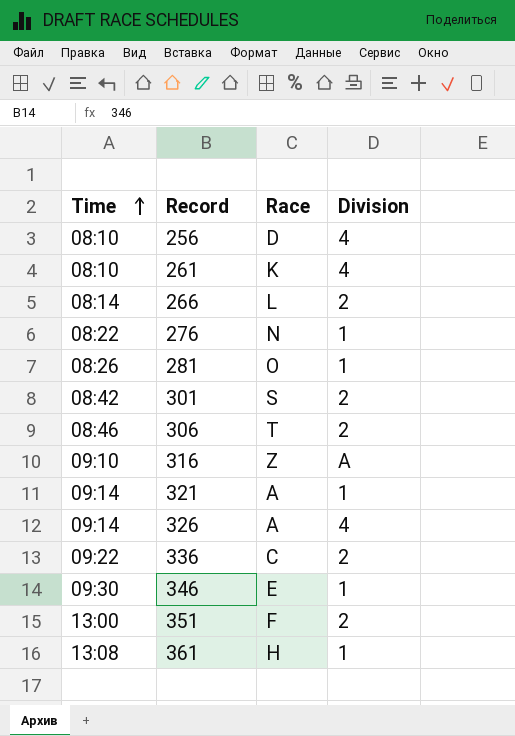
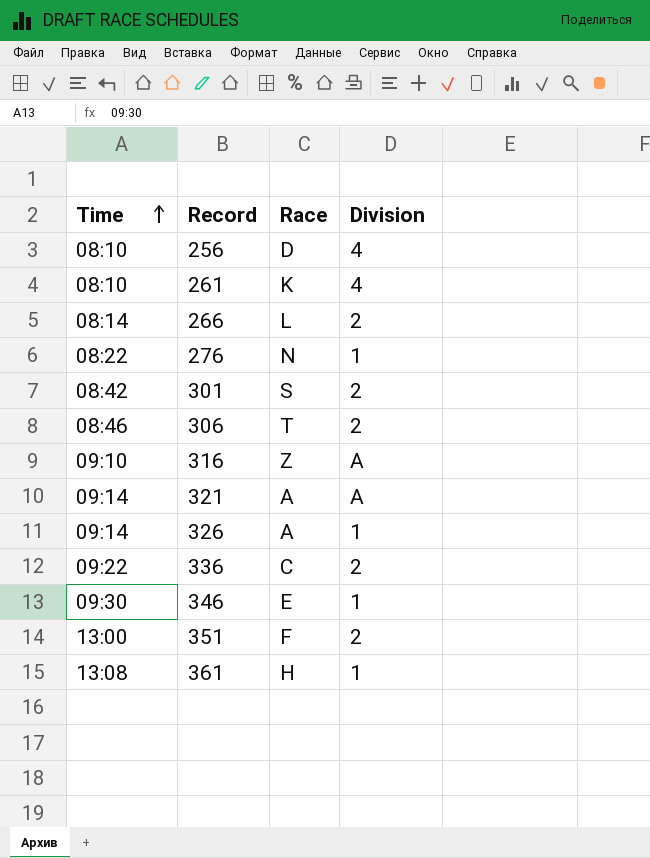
row 281: 08:26 | O | 1 -> none
321 | Division: 1 -> A
326 | Division: 4 -> 1

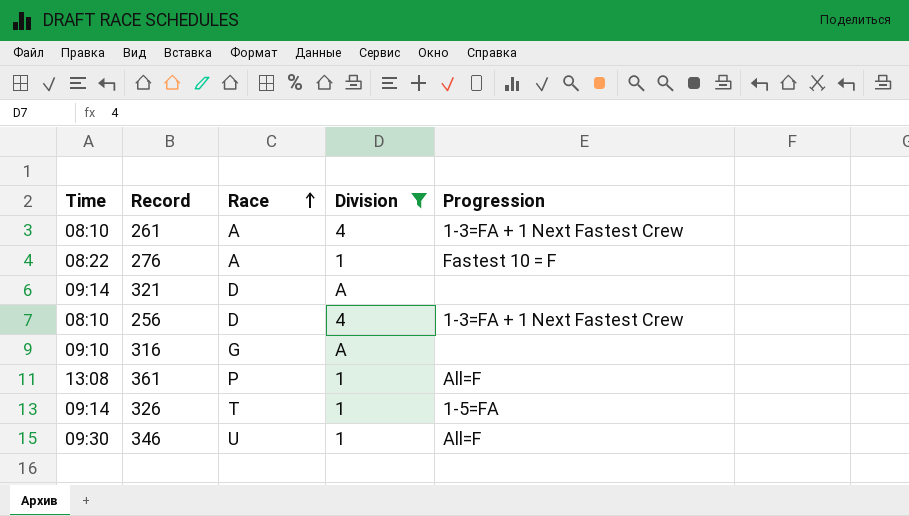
filter: none -> Division != 2
row order: Time ascending -> Race ascending
column Progression | position: none -> 5
261 | Race: K -> A
276 | Race: N -> A
321 | Race: A -> D
316 | Race: Z -> G
361 | Race: H -> P
326 | Race: A -> T
346 | Race: E -> U

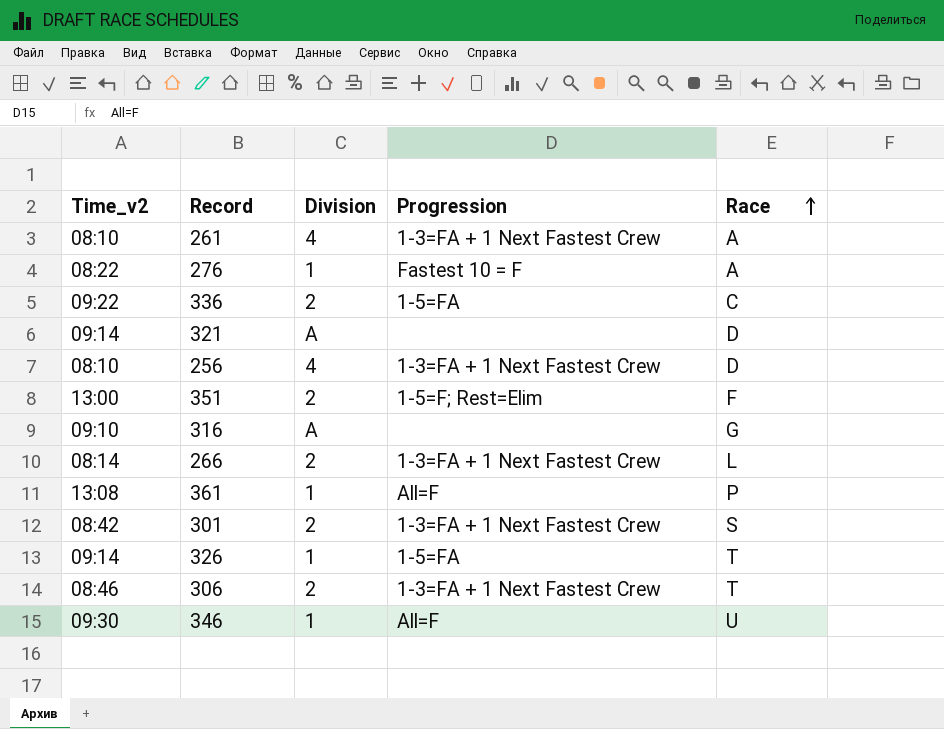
filter: Division != 2 -> none
column name: Time -> Time_v2
column Race | position: 3 -> 5

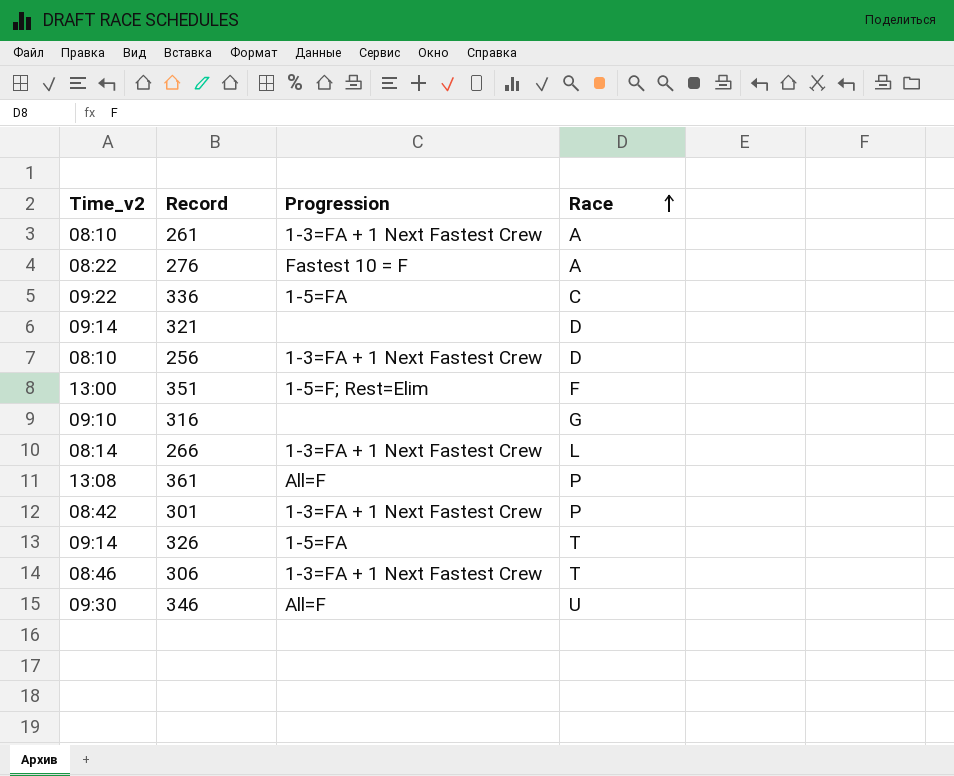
column Division | position: 3 -> none
301 | Race: S -> P

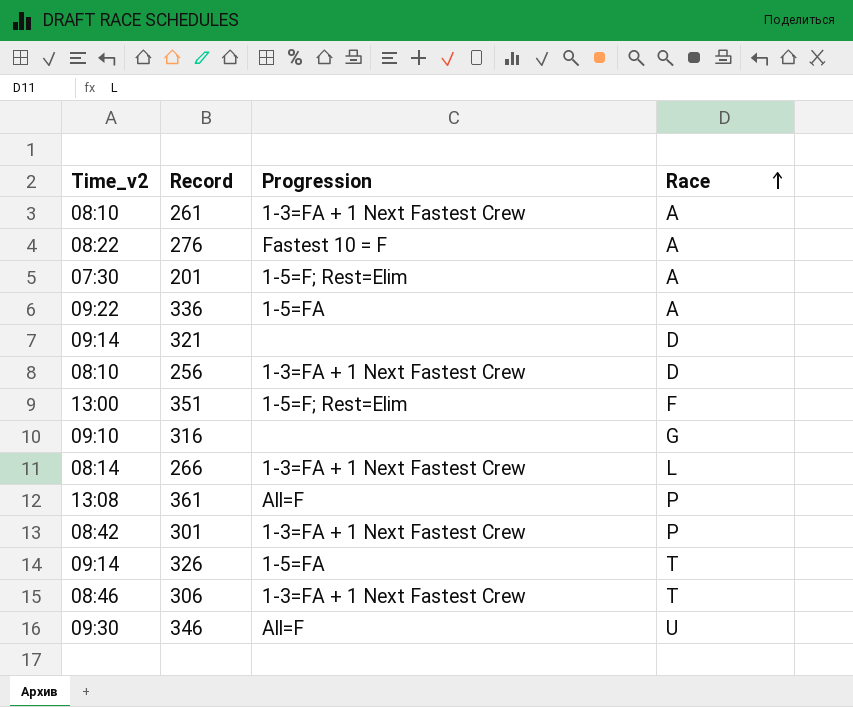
row 201: none -> 07:30 | 1-5=F; Rest=Elim | A
336 | Race: C -> A

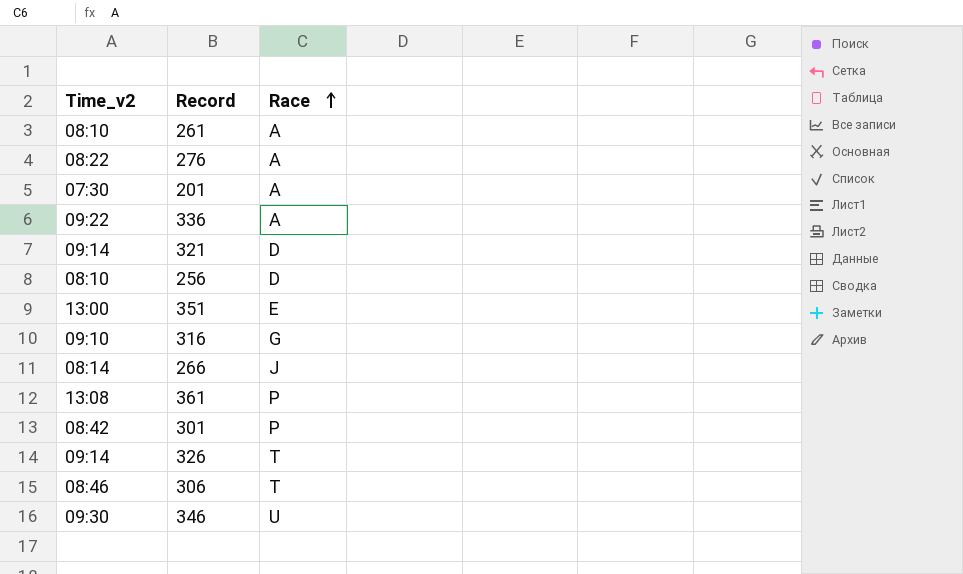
column Progression | position: 3 -> none
351 | Race: F -> E
266 | Race: L -> J

